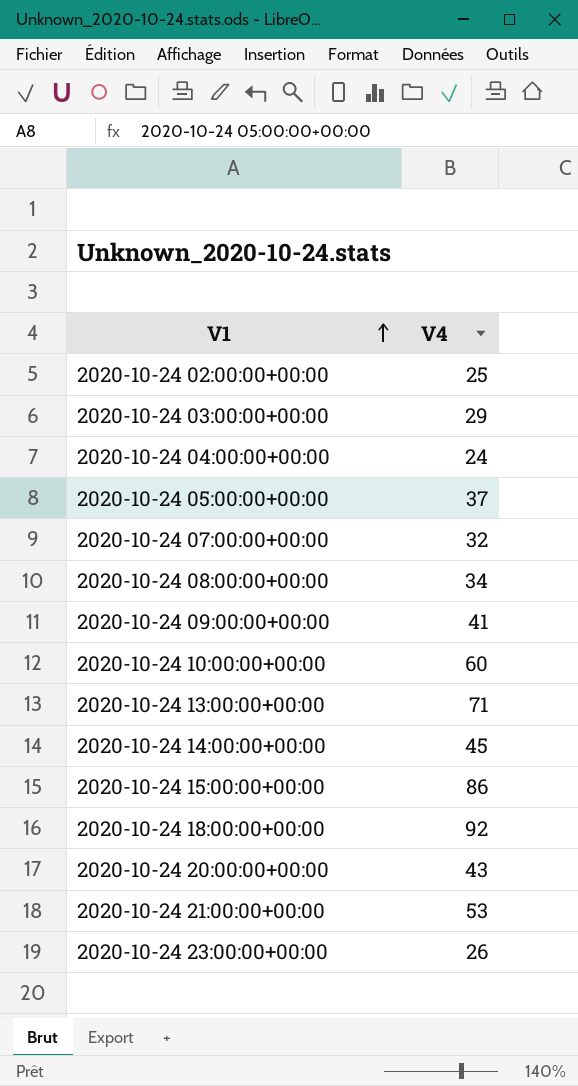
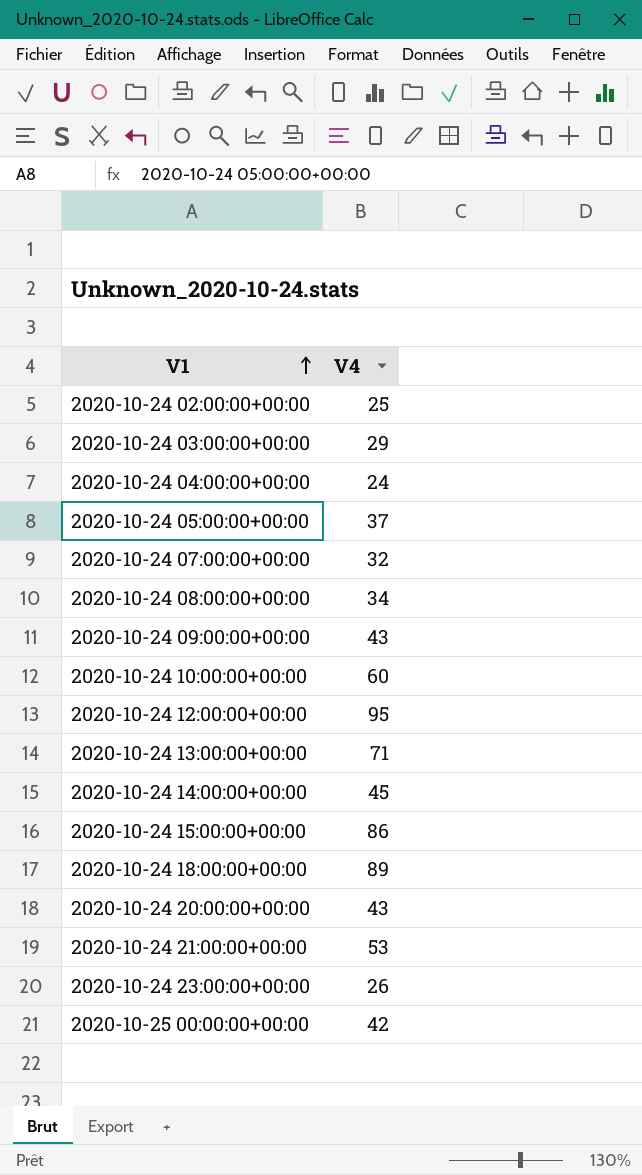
2020-10-24 09:00:00+00:00 | V4: 41 -> 43
row 2020-10-24 12:00:00+00:00: none -> 95
2020-10-24 18:00:00+00:00 | V4: 92 -> 89
row 2020-10-25 00:00:00+00:00: none -> 42

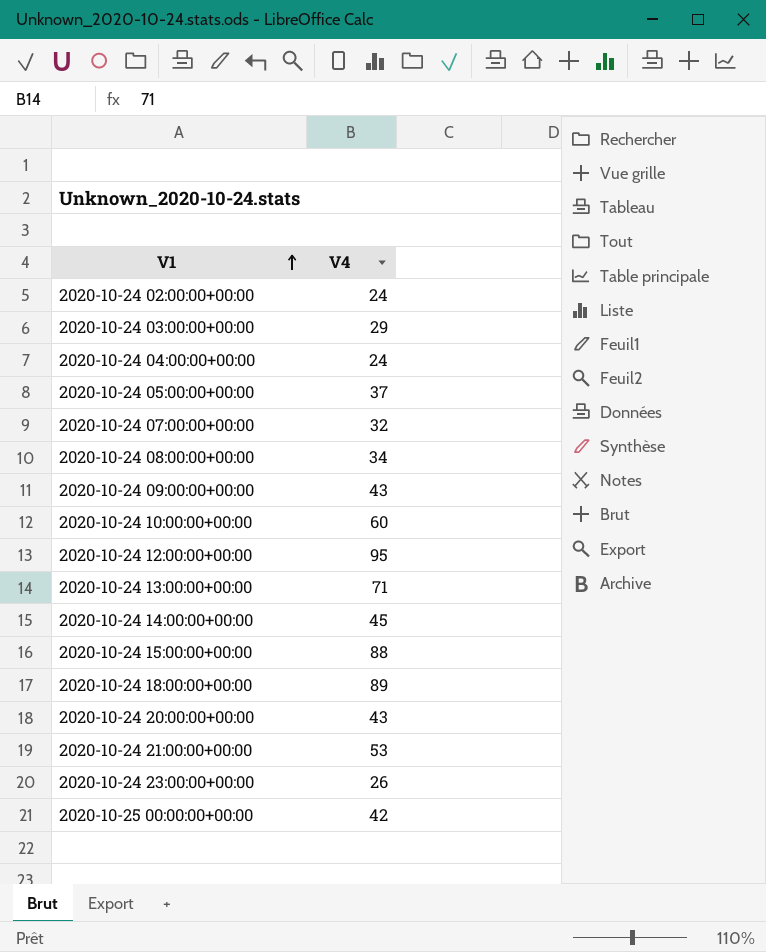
2020-10-24 02:00:00+00:00 | V4: 25 -> 24
2020-10-24 15:00:00+00:00 | V4: 86 -> 88

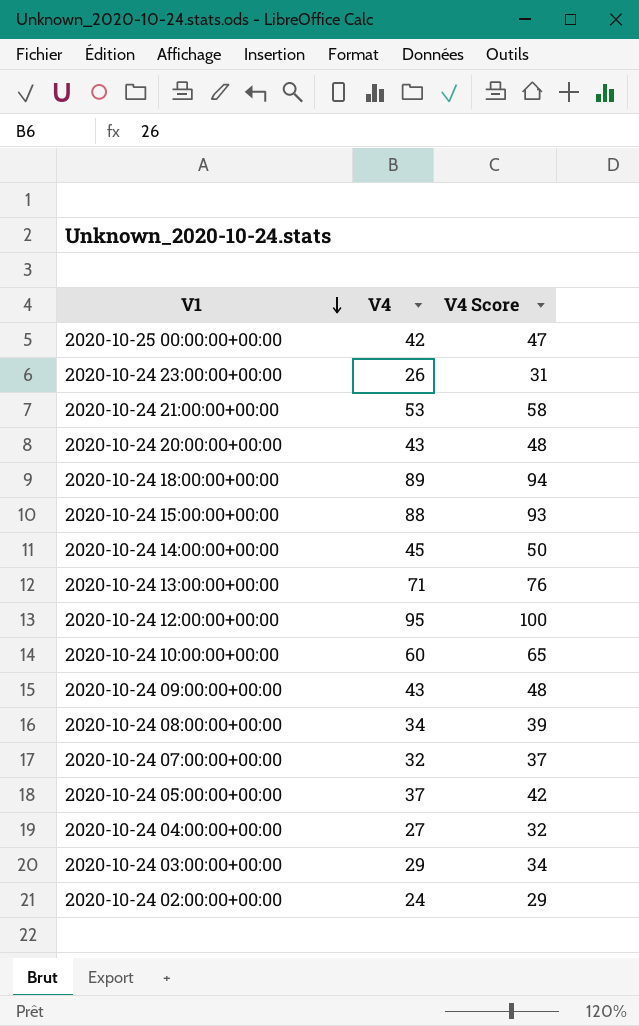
row order: V1 ascending -> V1 descending
column V4 Score | formula: none -> [V4] + 5
2020-10-24 04:00:00+00:00 | V4: 24 -> 27

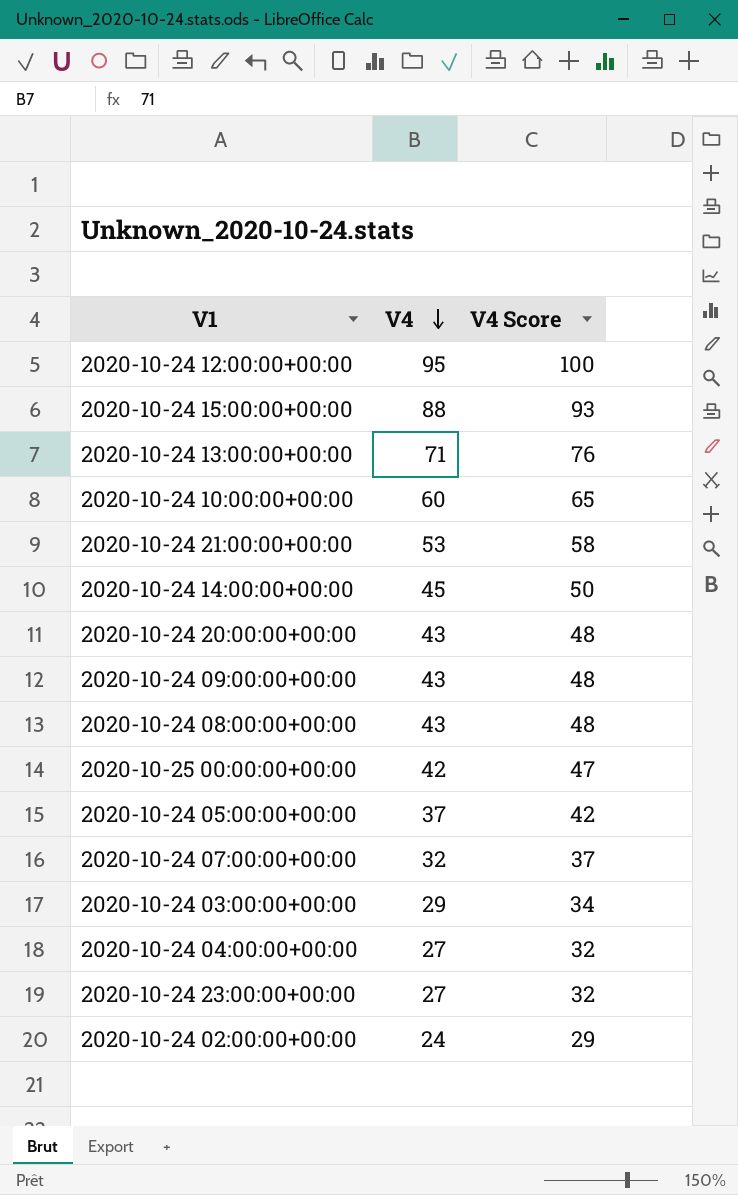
row order: V1 descending -> V4 descending
row 2020-10-24 18:00:00+00:00: 89 | 94 -> none
2020-10-24 08:00:00+00:00 | V4: 34 -> 43
2020-10-24 08:00:00+00:00 | V4 Score: 39 -> 48
2020-10-24 23:00:00+00:00 | V4: 26 -> 27
2020-10-24 23:00:00+00:00 | V4 Score: 31 -> 32

